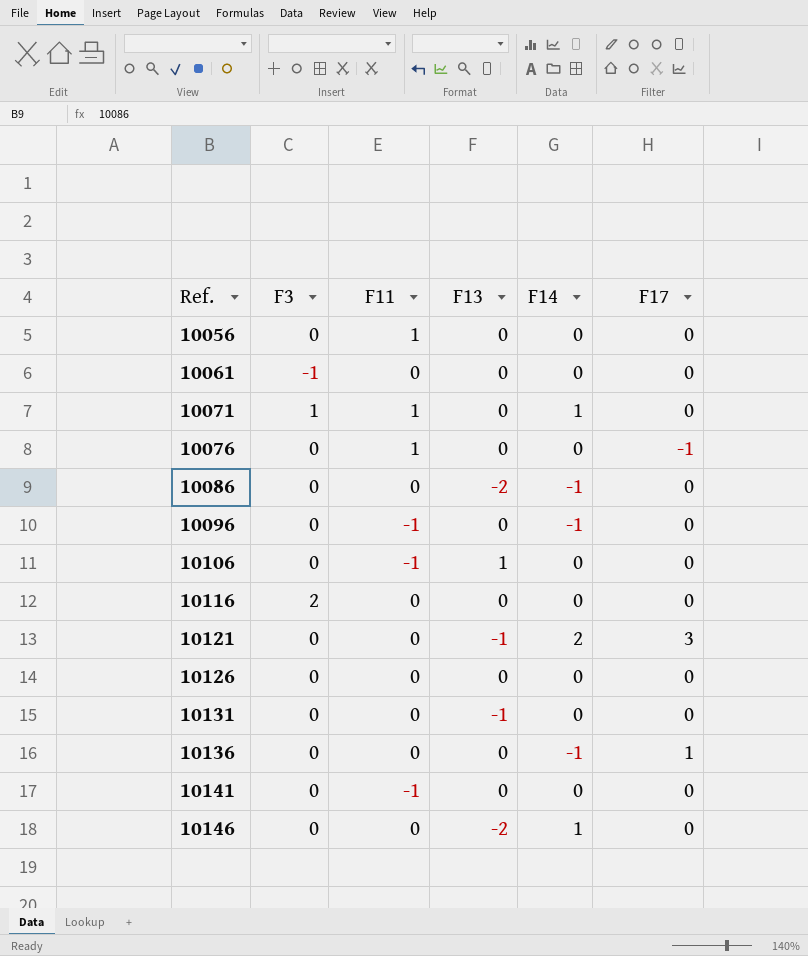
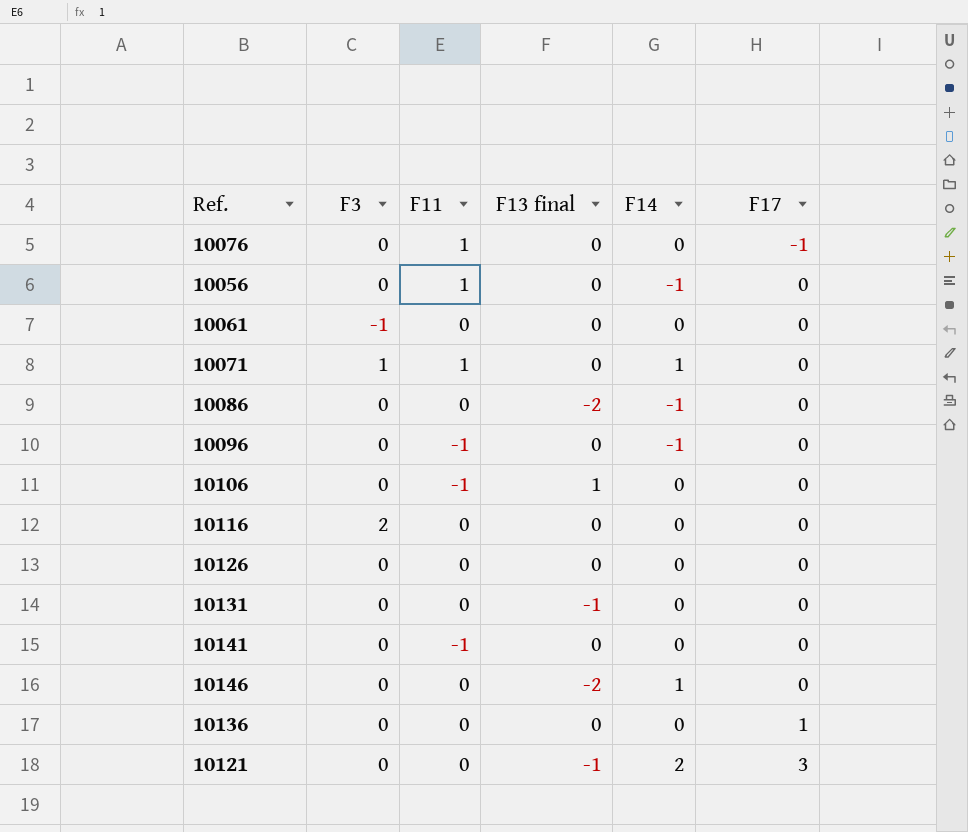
row order: Ref. ascending -> F17 ascending
column name: F13 -> F13 final
10056 | F14: 0 -> -1
10136 | F14: -1 -> 0

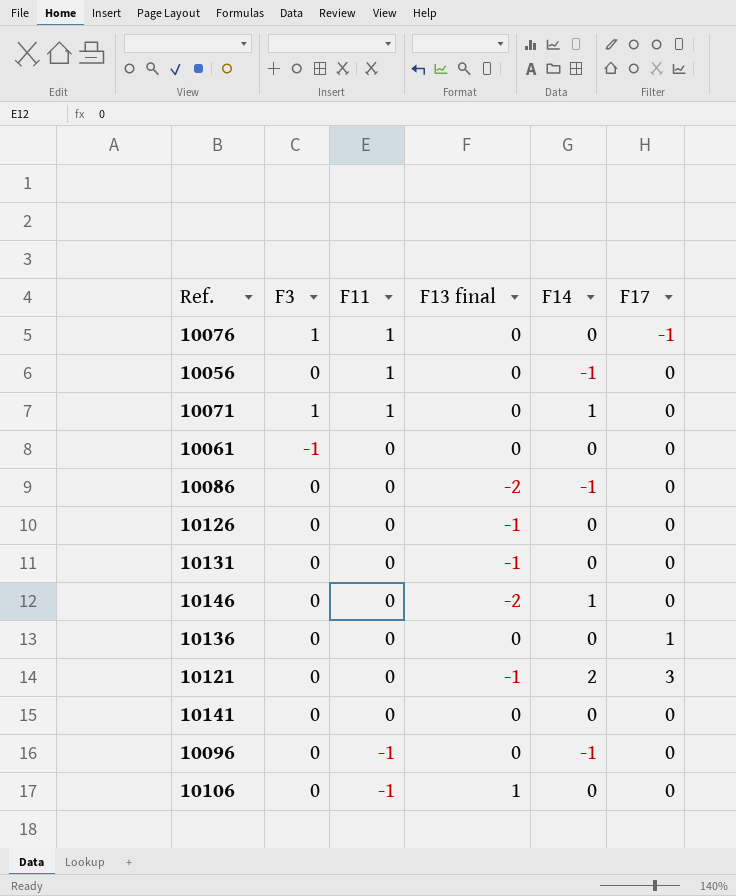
row order: F17 ascending -> F11 descending
row 10116: 2 | 0 | 0 | 0 | 0 -> none
10076 | F3: 0 -> 1
10126 | F13 final: 0 -> -1
10141 | F11: -1 -> 0

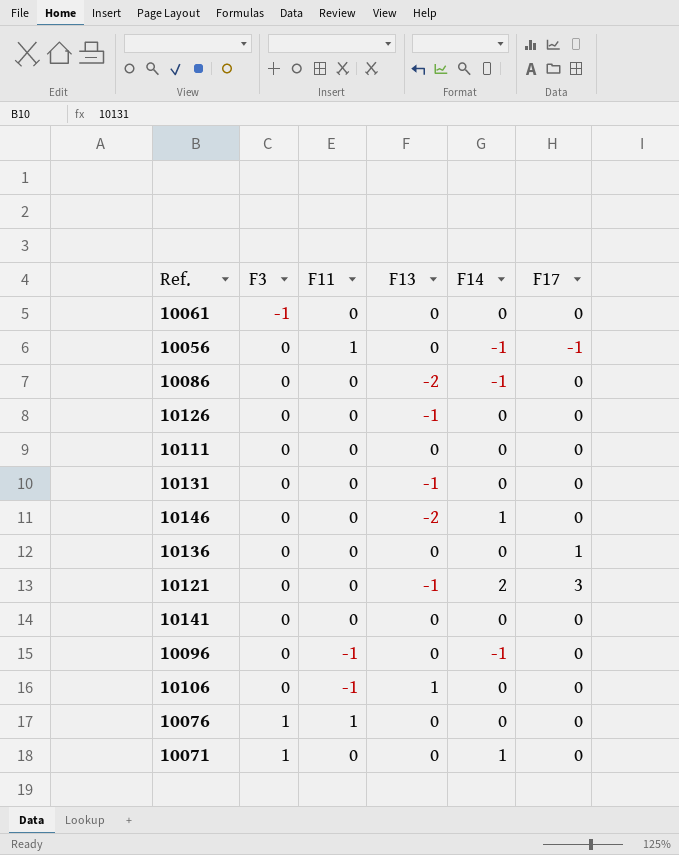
row order: F11 descending -> F3 ascending
column name: F13 final -> F13
10056 | F17: 0 -> -1
row 10111: none -> 0 | 0 | 0 | 0 | 0
10076 | F17: -1 -> 0
10071 | F11: 1 -> 0

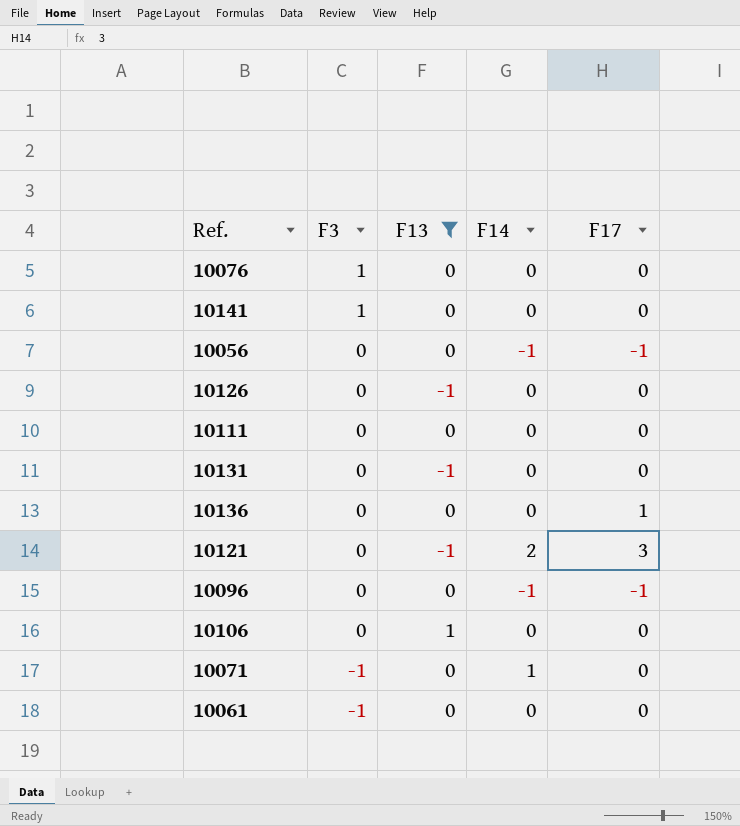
filter: none -> F13 != -2
row order: F3 ascending -> F3 descending
column F11 | position: 3 -> none
10141 | F3: 0 -> 1
10096 | F17: 0 -> -1
10071 | F3: 1 -> -1

